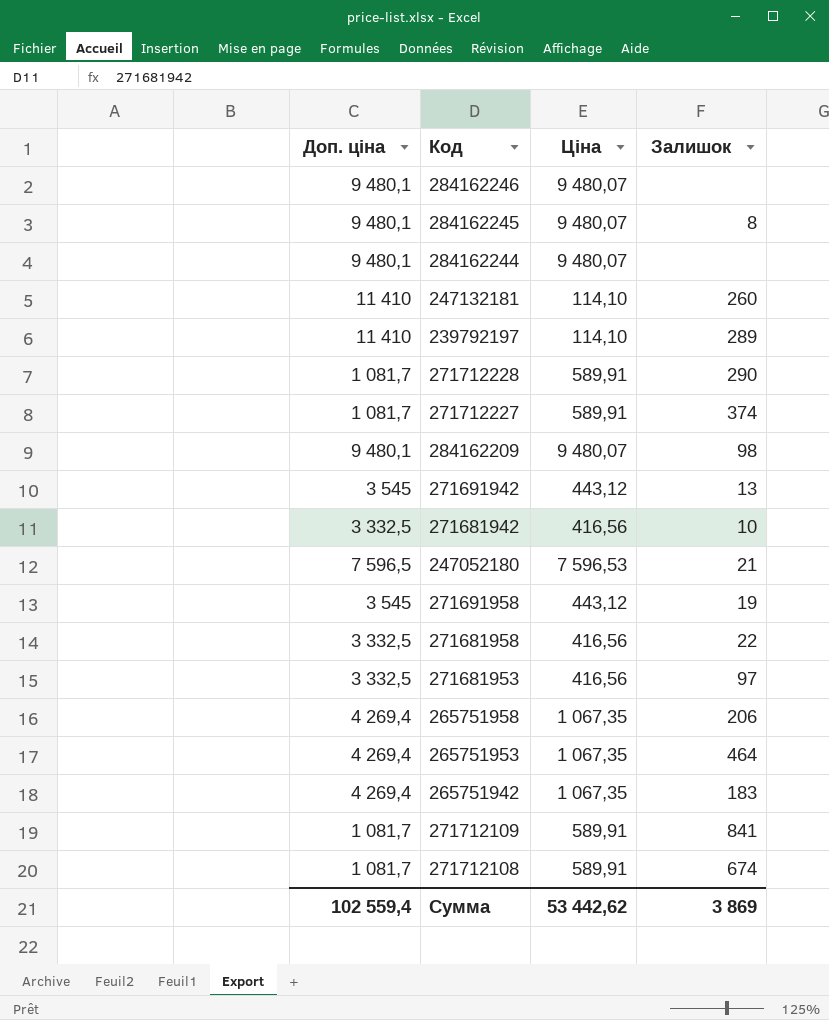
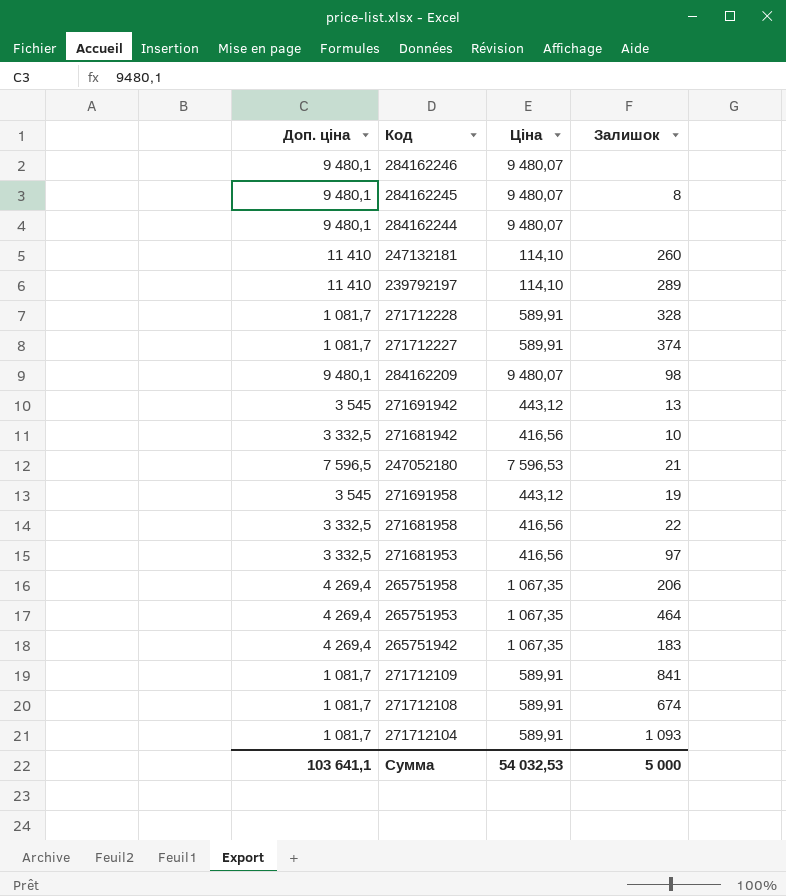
271712228 | Залишок: 290 -> 328
row 271712104: none -> 1 081,7 | 589,91 | 1 093
Сумма | Доп. ціна: 102 559,4 -> 103 641,1
Сумма | Ціна: 53 442,62 -> 54 032,53
Сумма | Залишок: 3 869 -> 5 000

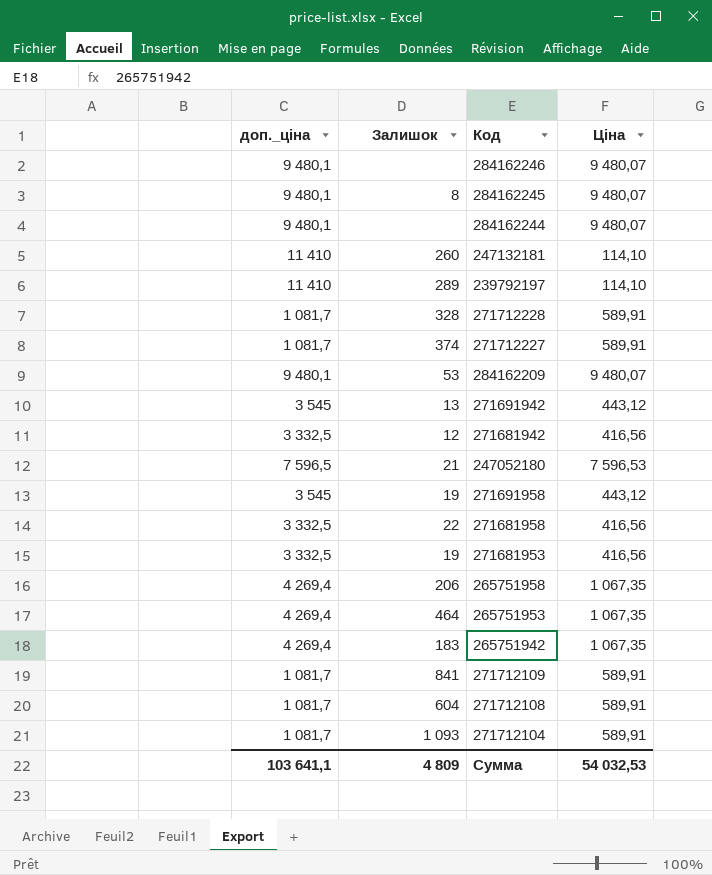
column name: Доп. ціна -> доп._ціна
column Залишок | position: 4 -> 2
284162209 | Залишок: 98 -> 53
271681942 | Залишок: 10 -> 12
271681953 | Залишок: 97 -> 19
271712108 | Залишок: 674 -> 604
Сумма | Залишок: 5 000 -> 4 809

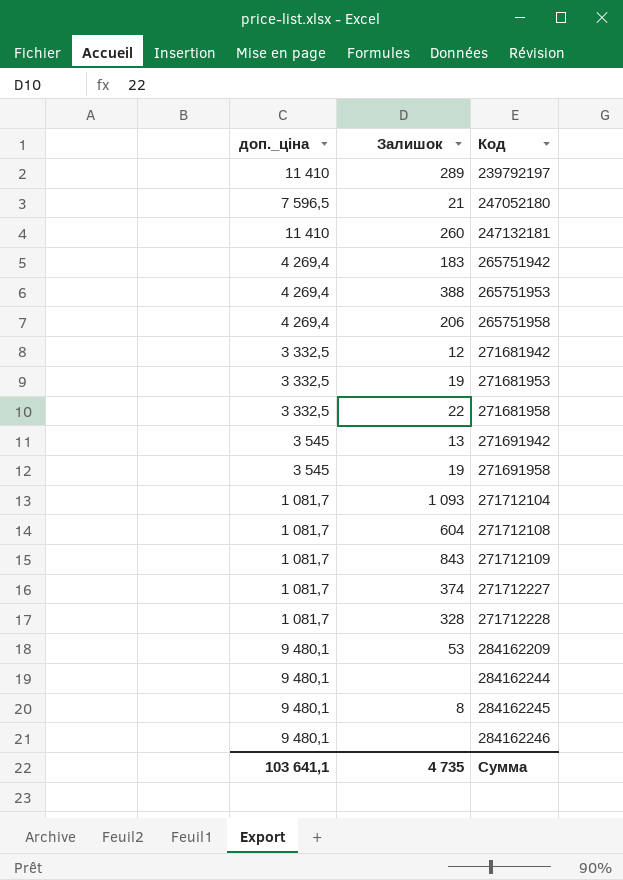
row order: none -> Код ascending
column Ціна | position: 4 -> none
265751953 | Залишок: 464 -> 388
271712109 | Залишок: 841 -> 843
Сумма | Залишок: 4 809 -> 4 735

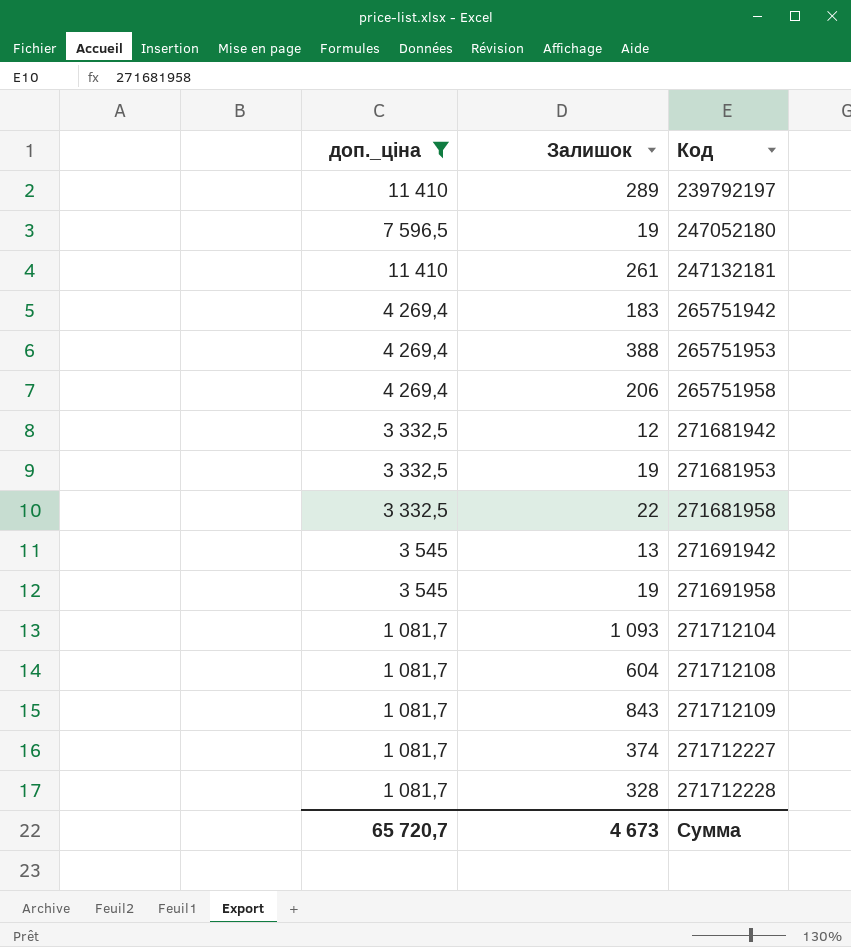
filter: none -> доп._ціна != 9 480,1
247052180 | Залишок: 21 -> 19
247132181 | Залишок: 260 -> 261
Сумма | доп._ціна: 103 641,1 -> 65 720,7
Сумма | Залишок: 4 735 -> 4 673

